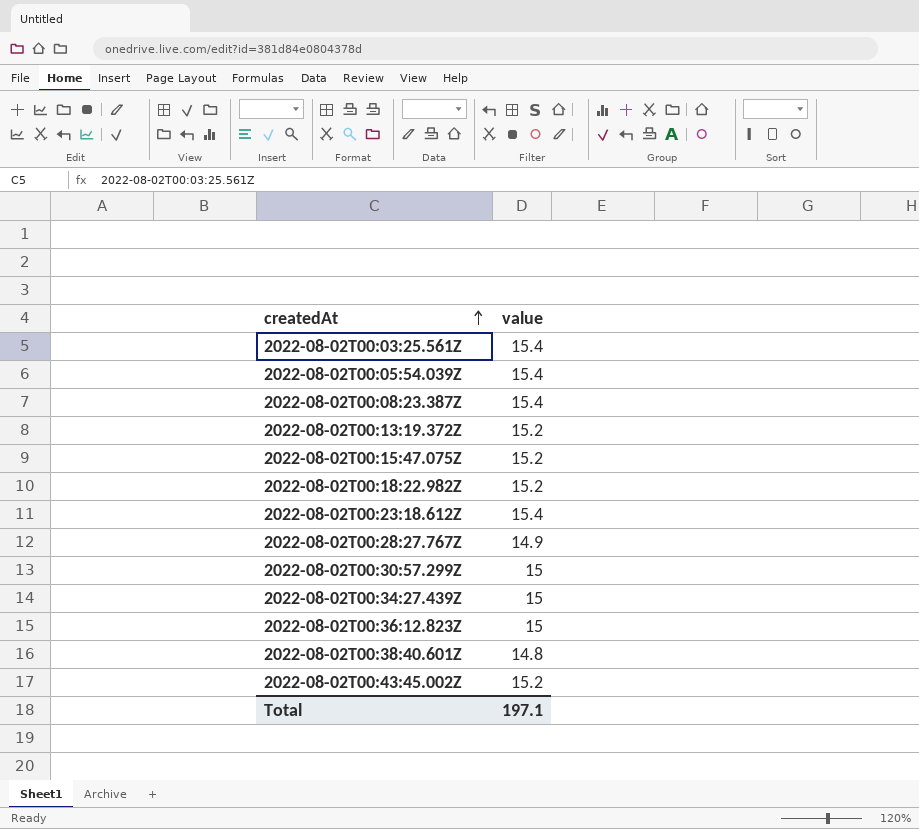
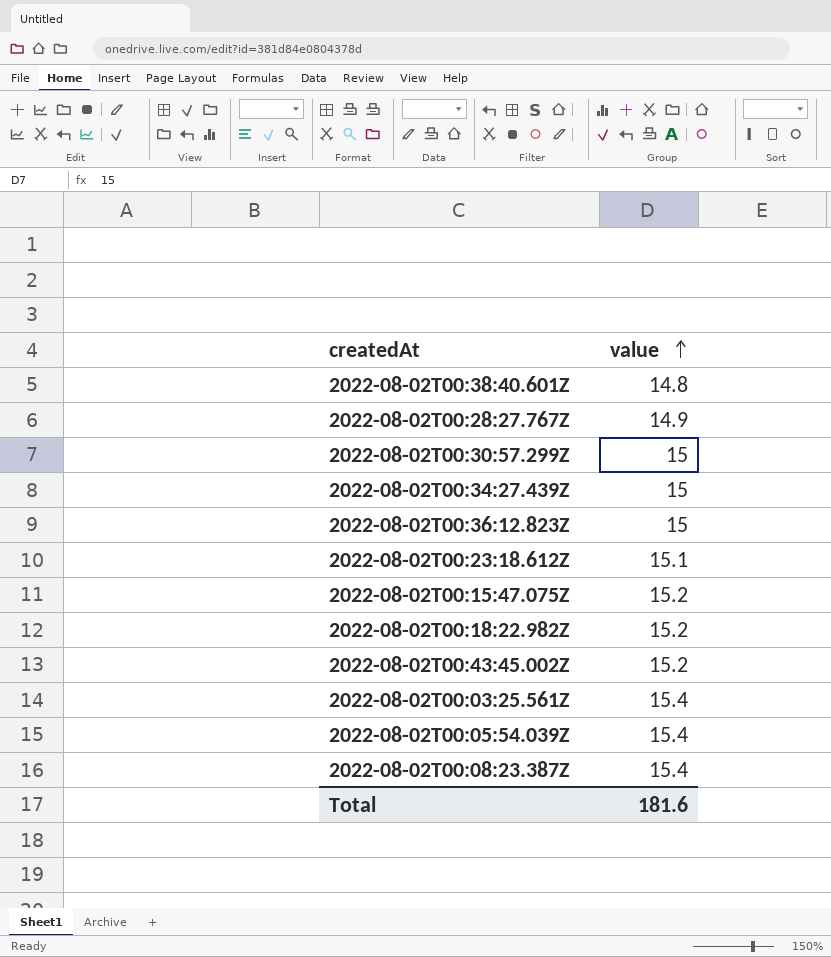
row order: createdAt ascending -> value ascending
row 2022-08-02T00:13:19.372Z: 15.2 -> none
2022-08-02T00:23:18.612Z | value: 15.4 -> 15.1
Total | value: 197.1 -> 181.6

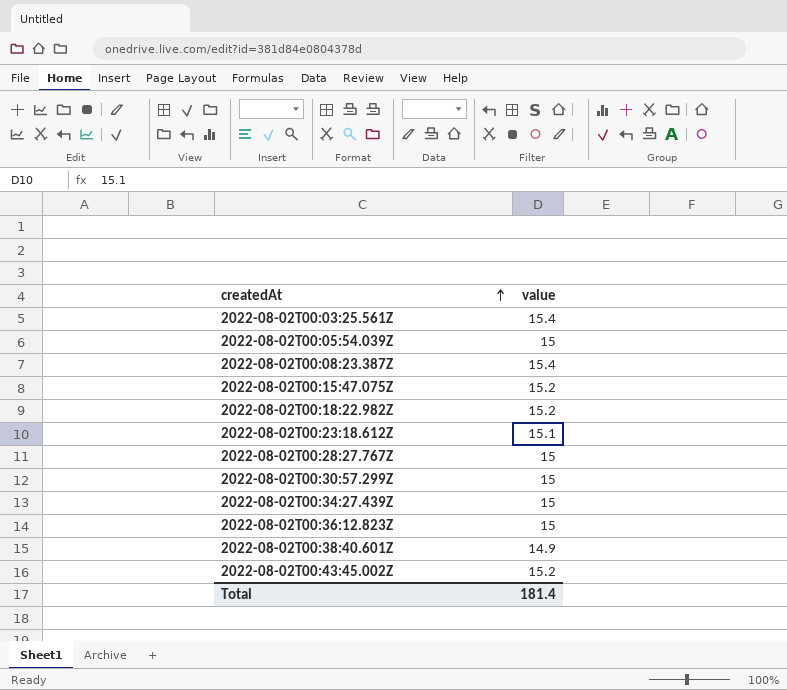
row order: value ascending -> createdAt ascending
2022-08-02T00:05:54.039Z | value: 15.4 -> 15
2022-08-02T00:28:27.767Z | value: 14.9 -> 15
2022-08-02T00:38:40.601Z | value: 14.8 -> 14.9
Total | value: 181.6 -> 181.4

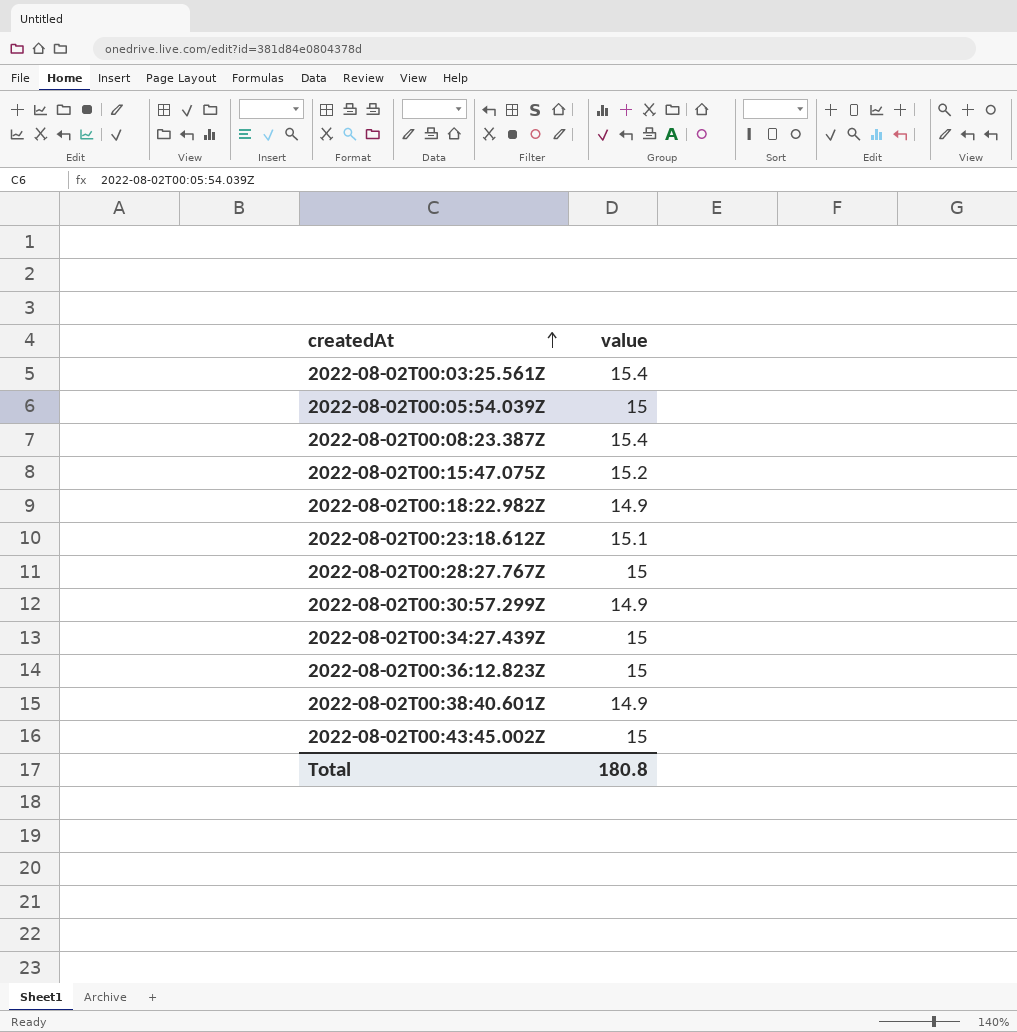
2022-08-02T00:18:22.982Z | value: 15.2 -> 14.9
2022-08-02T00:30:57.299Z | value: 15 -> 14.9
2022-08-02T00:43:45.002Z | value: 15.2 -> 15
Total | value: 181.4 -> 180.8

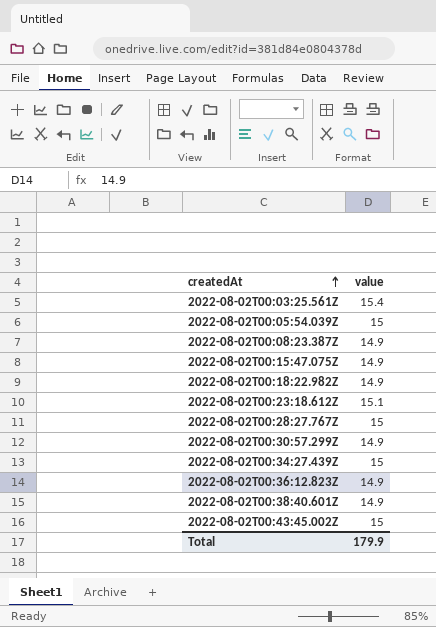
2022-08-02T00:08:23.387Z | value: 15.4 -> 14.9
2022-08-02T00:15:47.075Z | value: 15.2 -> 14.9
2022-08-02T00:36:12.823Z | value: 15 -> 14.9
Total | value: 180.8 -> 179.9

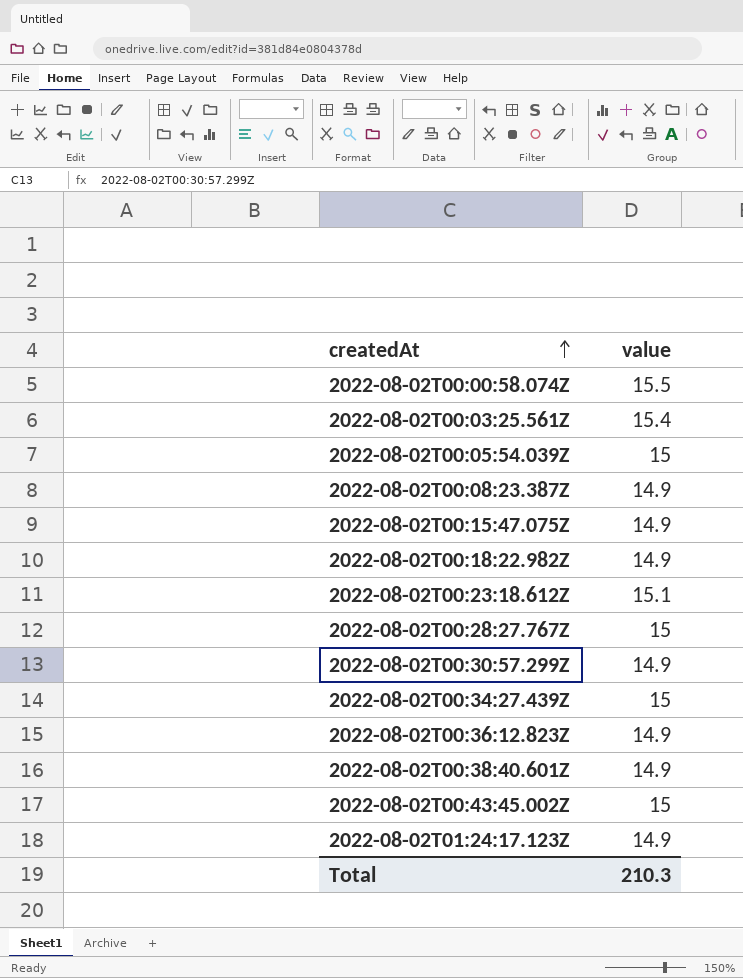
row 2022-08-02T00:00:58.074Z: none -> 15.5
row 2022-08-02T01:24:17.123Z: none -> 14.9
Total | value: 179.9 -> 210.3

